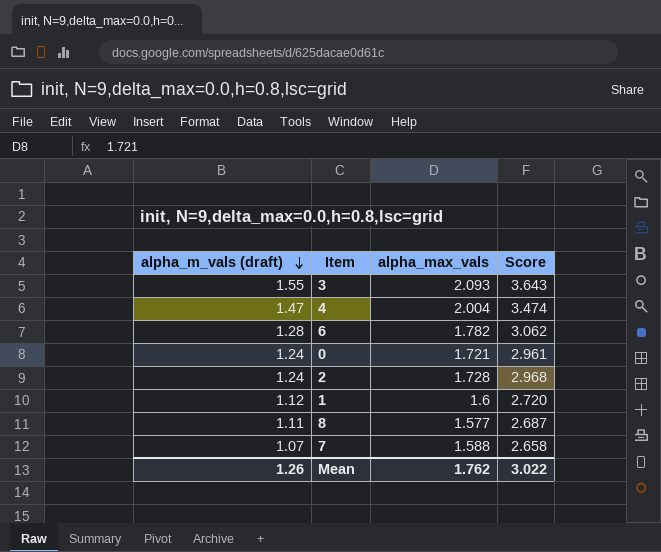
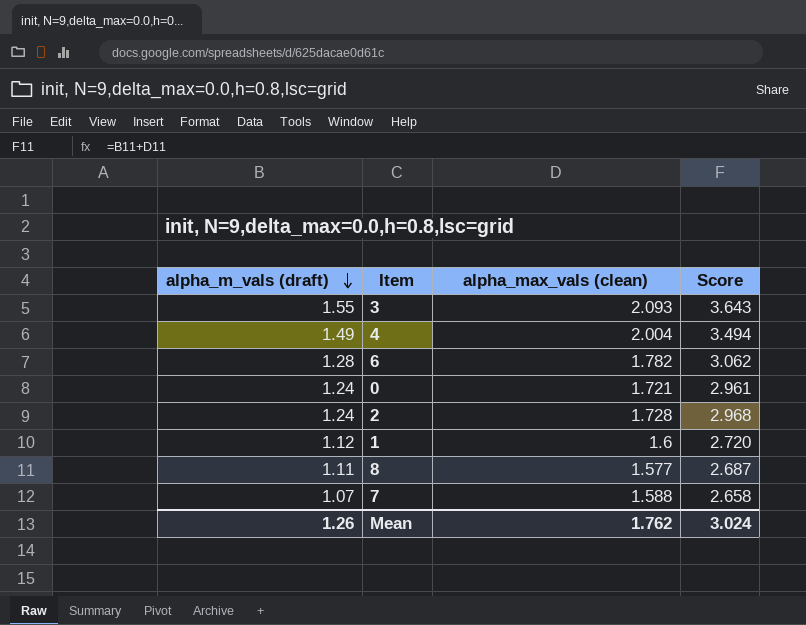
column name: alpha_max_vals -> alpha_max_vals (clean)
4 | alpha_m_vals (draft): 1.47 -> 1.49
4 | Score: 3.474 -> 3.494
Mean | Score: 3.022 -> 3.024

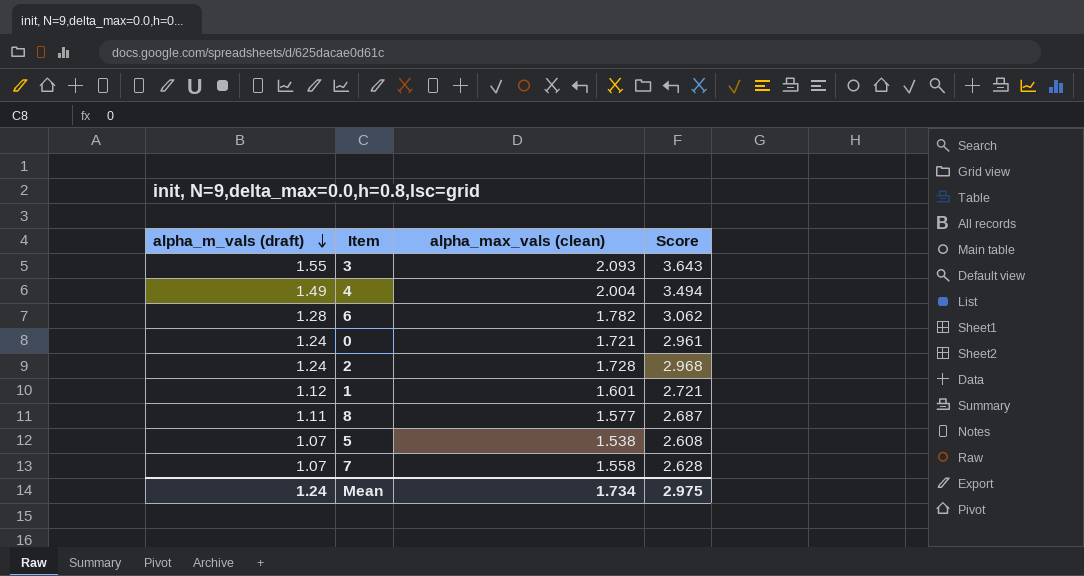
1 | alpha_max_vals (clean): 1.6 -> 1.601
1 | Score: 2.720 -> 2.721
row 5: none -> 1.07 | 1.538 | 2.608
7 | alpha_max_vals (clean): 1.588 -> 1.558
7 | Score: 2.658 -> 2.628
Mean | alpha_m_vals (draft): 1.26 -> 1.24
Mean | alpha_max_vals (clean): 1.762 -> 1.734
Mean | Score: 3.024 -> 2.975

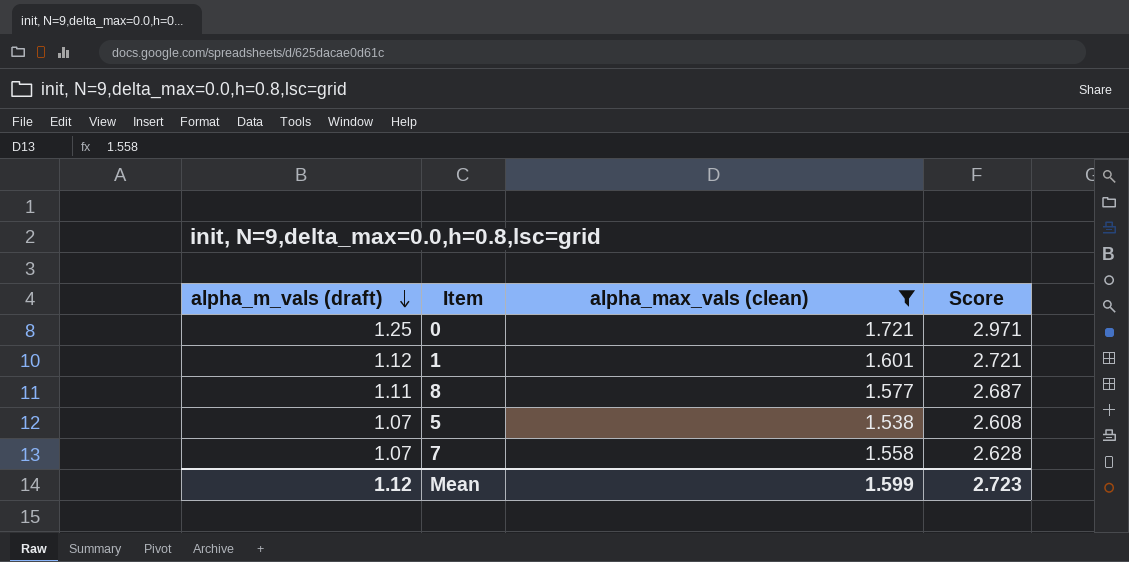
filter: none -> alpha_max_vals (clean) <= 1.721
0 | alpha_m_vals (draft): 1.24 -> 1.25
0 | Score: 2.961 -> 2.971
Mean | alpha_m_vals (draft): 1.24 -> 1.12
Mean | alpha_max_vals (clean): 1.734 -> 1.599
Mean | Score: 2.975 -> 2.723

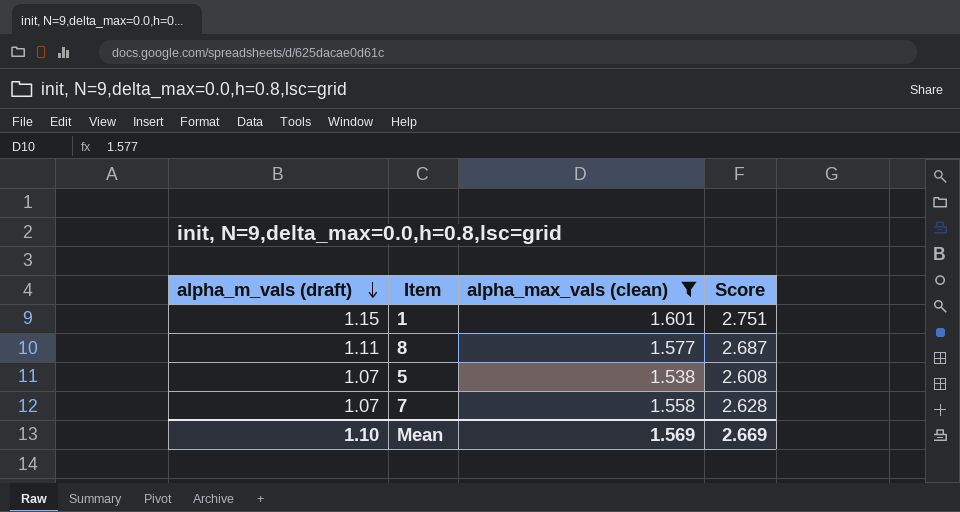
row 0: 1.25 | 1.721 | 2.971 -> none
1 | alpha_m_vals (draft): 1.12 -> 1.15
1 | Score: 2.721 -> 2.751
Mean | alpha_m_vals (draft): 1.12 -> 1.10
Mean | alpha_max_vals (clean): 1.599 -> 1.569
Mean | Score: 2.723 -> 2.669

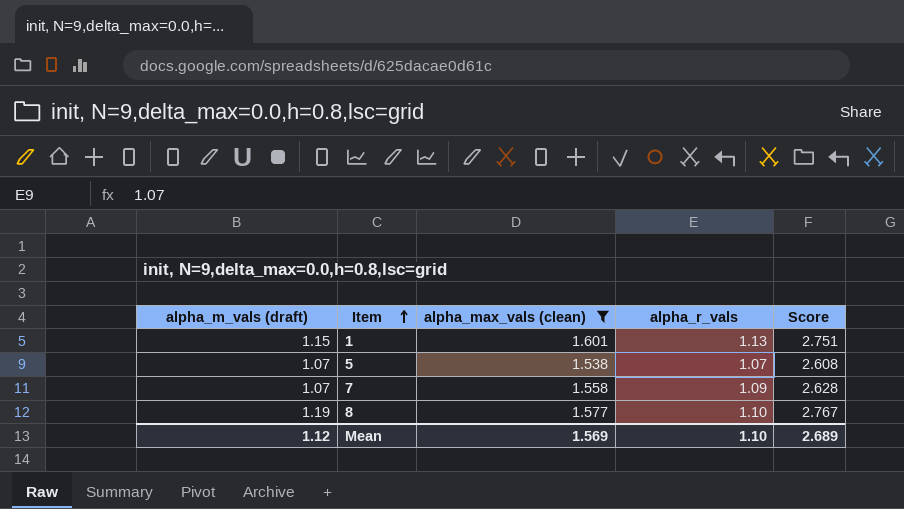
row order: alpha_m_vals (draft) descending -> Item ascending
column alpha_r_vals | position: none -> 4
8 | alpha_m_vals (draft): 1.11 -> 1.19
8 | Score: 2.687 -> 2.767
Mean | alpha_m_vals (draft): 1.10 -> 1.12
Mean | Score: 2.669 -> 2.689

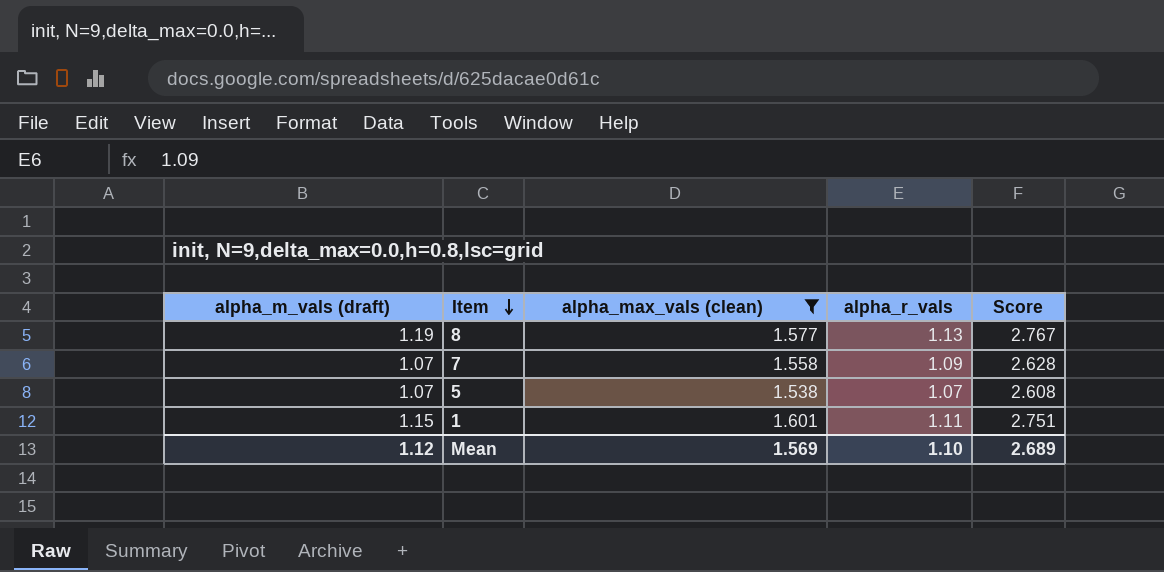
row order: Item ascending -> Item descending
8 | alpha_r_vals: 1.10 -> 1.13
1 | alpha_r_vals: 1.13 -> 1.11

